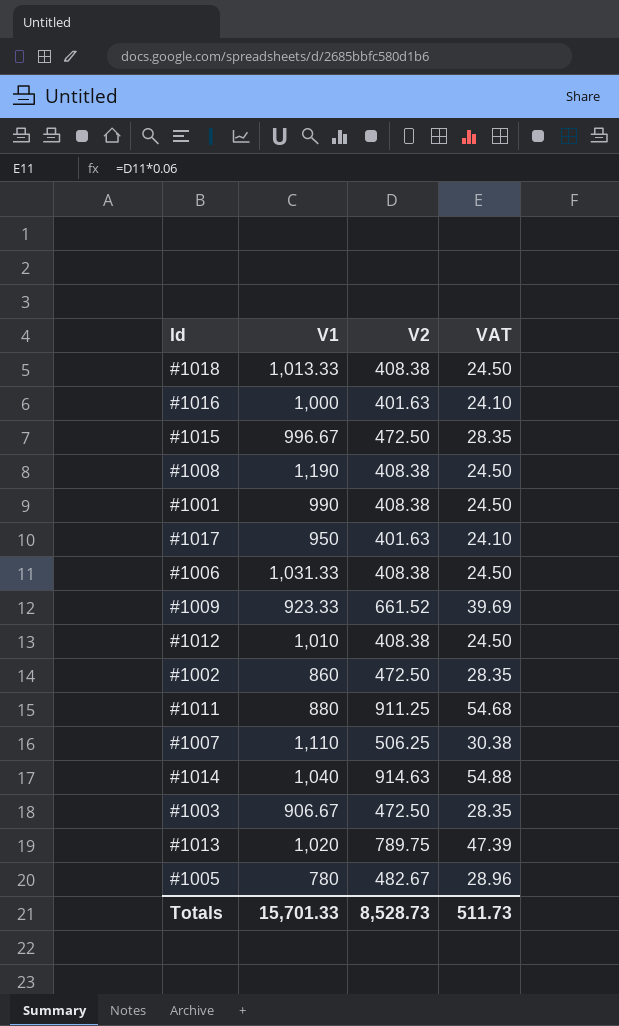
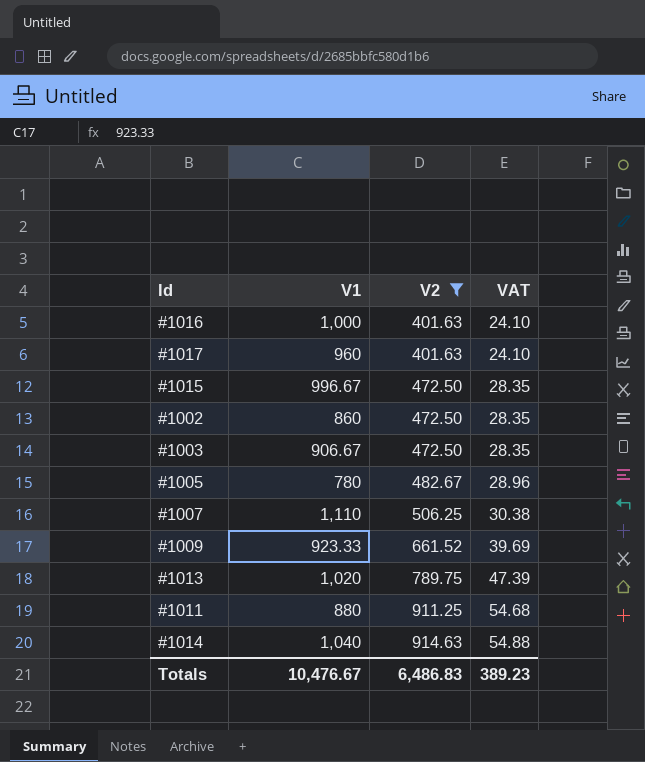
filter: none -> V2 != 408.38
row order: none -> V2 ascending
#1017 | V1: 950 -> 960
Totals | V1: 15,701.33 -> 10,476.67
Totals | V2: 8,528.73 -> 6,486.83
Totals | VAT: 511.73 -> 389.23

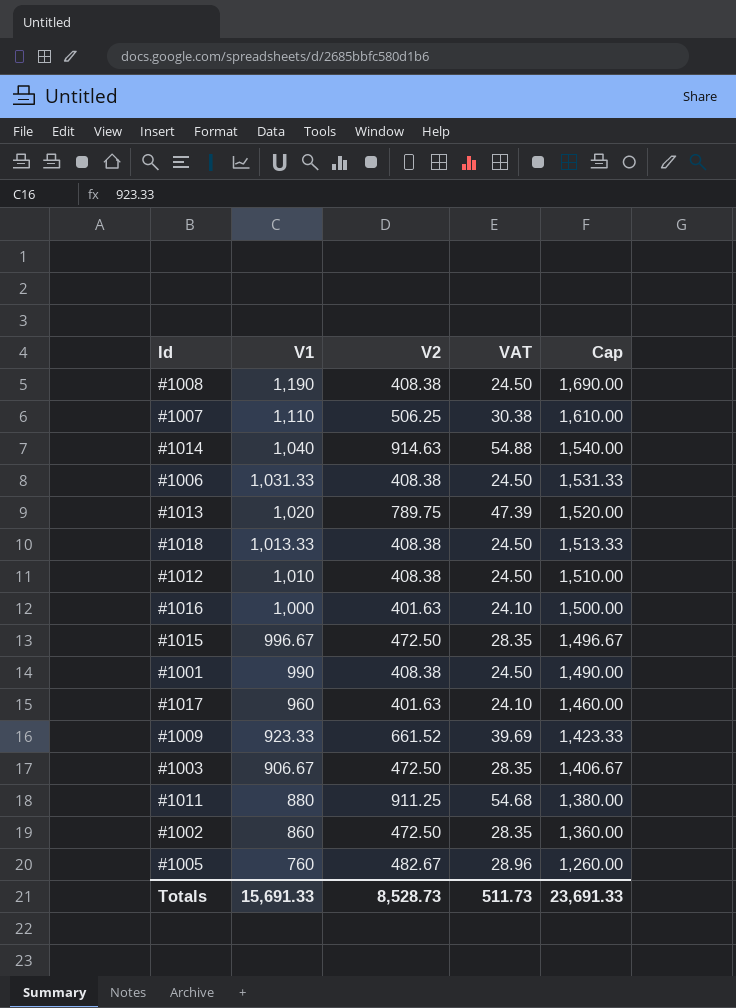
filter: V2 != 408.38 -> none
row order: V2 ascending -> V1 descending
column Cap | formula: none -> [V1] + 500
#1005 | V1: 780 -> 760
Totals | V1: 10,476.67 -> 15,691.33
Totals | V2: 6,486.83 -> 8,528.73
Totals | VAT: 389.23 -> 511.73

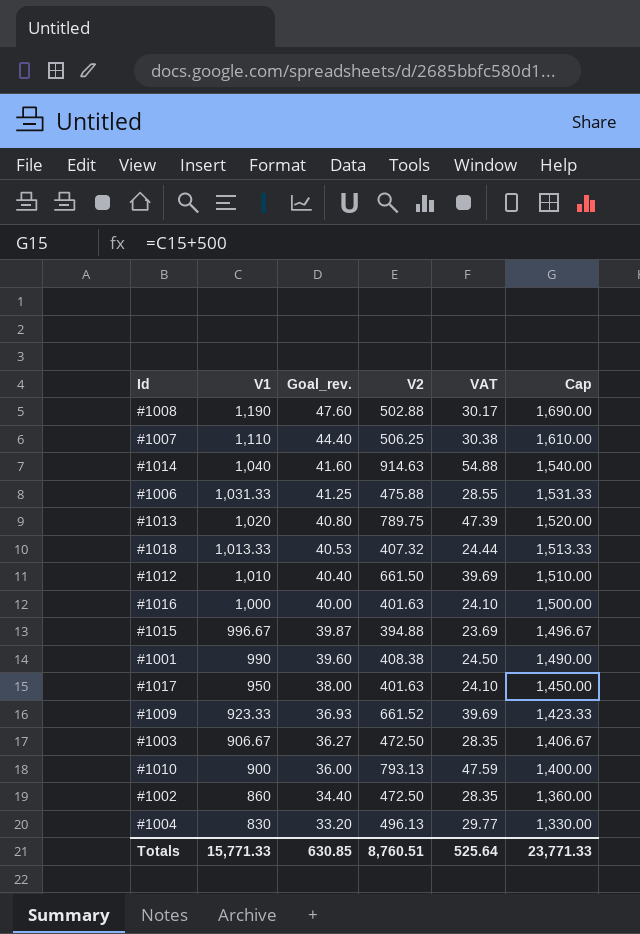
column Goal_rev. | formula: none -> [V1] * 0.04
row #1011: 880 | 911.25 | 54.68 | 1,380.00 -> none
row #1005: 760 | 482.67 | 28.96 | 1,260.00 -> none
#1008 | V2: 408.38 -> 502.88
#1008 | VAT: 24.50 -> 30.17
#1006 | V2: 408.38 -> 475.88
#1006 | VAT: 24.50 -> 28.55
#1018 | V2: 408.38 -> 407.32
#1018 | VAT: 24.50 -> 24.44
#1012 | V2: 408.38 -> 661.50
#1012 | VAT: 24.50 -> 39.69
#1015 | V2: 472.50 -> 394.88
#1015 | VAT: 28.35 -> 23.69
#1017 | V1: 960 -> 950
#1017 | Cap: 1,460.00 -> 1,450.00
row #1010: none -> 900 | 36.00 | 793.13 | 47.59 | 1,400.00
row #1004: none -> 830 | 33.20 | 496.13 | 29.77 | 1,330.00
Totals | V1: 15,691.33 -> 15,771.33
Totals | V2: 8,528.73 -> 8,760.51
Totals | VAT: 511.73 -> 525.64
Totals | Cap: 23,691.33 -> 23,771.33

